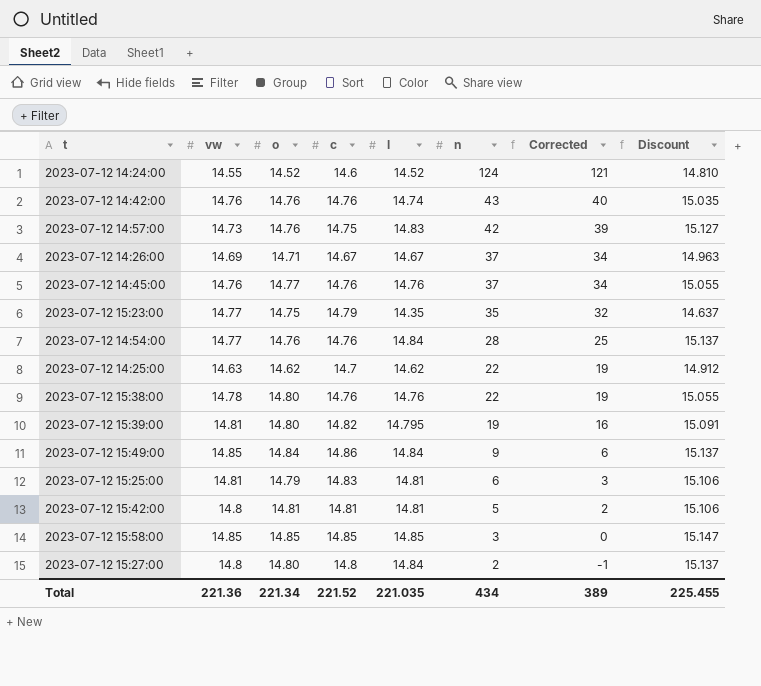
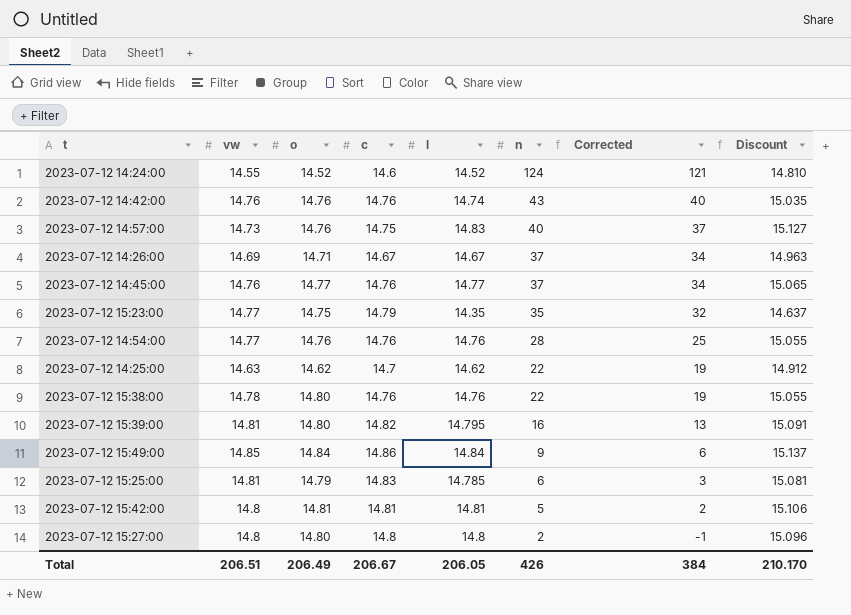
row 2023-07-12 15:58:00: 14.85 | 14.85 | 14.85 | 14.85 | 3 | 0 | 15.147 -> none
2023-07-12 14:57:00 | n: 42 -> 40
2023-07-12 14:57:00 | Corrected: 39 -> 37
2023-07-12 14:45:00 | l: 14.76 -> 14.77
2023-07-12 14:45:00 | Discount: 15.055 -> 15.065
2023-07-12 14:54:00 | l: 14.84 -> 14.76
2023-07-12 14:54:00 | Discount: 15.137 -> 15.055
2023-07-12 15:39:00 | n: 19 -> 16
2023-07-12 15:39:00 | Corrected: 16 -> 13
2023-07-12 15:25:00 | l: 14.81 -> 14.785
2023-07-12 15:25:00 | Discount: 15.106 -> 15.081
2023-07-12 15:27:00 | l: 14.84 -> 14.8
2023-07-12 15:27:00 | Discount: 15.137 -> 15.096
Total | vw: 221.36 -> 206.51
Total | o: 221.34 -> 206.49
Total | c: 221.52 -> 206.67
Total | l: 221.035 -> 206.05
Total | n: 434 -> 426
Total | Corrected: 389 -> 384
Total | Discount: 225.455 -> 210.170

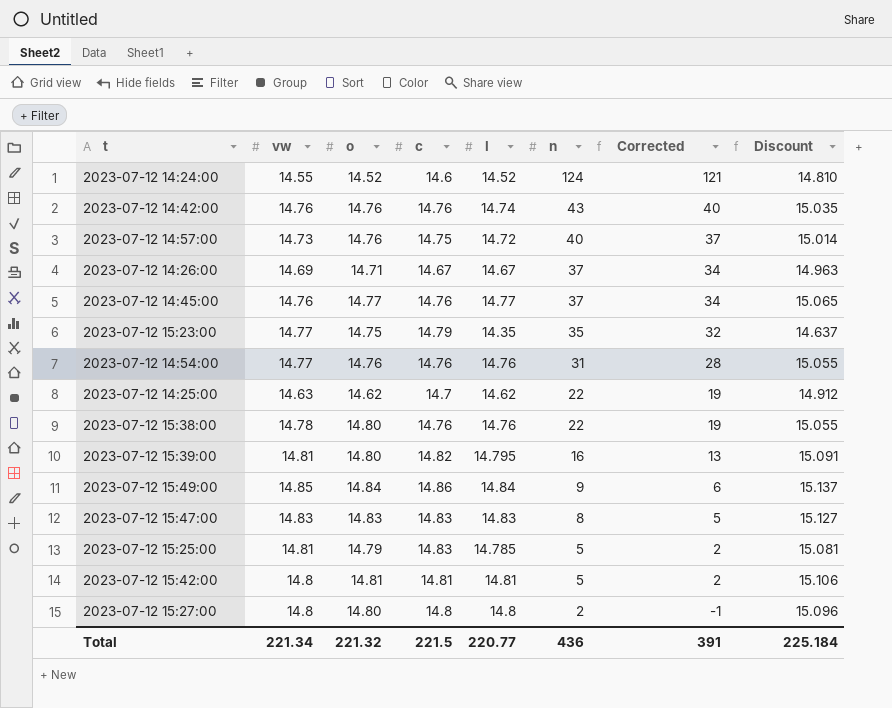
2023-07-12 14:57:00 | l: 14.83 -> 14.72
2023-07-12 14:57:00 | Discount: 15.127 -> 15.014
2023-07-12 14:54:00 | n: 28 -> 31
2023-07-12 14:54:00 | Corrected: 25 -> 28
row 2023-07-12 15:47:00: none -> 14.83 | 14.83 | 14.83 | 14.83 | 8 | 5 | 15.127
2023-07-12 15:25:00 | n: 6 -> 5
2023-07-12 15:25:00 | Corrected: 3 -> 2
Total | vw: 206.51 -> 221.34
Total | o: 206.49 -> 221.32
Total | c: 206.67 -> 221.5
Total | l: 206.05 -> 220.77
Total | n: 426 -> 436
Total | Corrected: 384 -> 391
Total | Discount: 210.170 -> 225.184

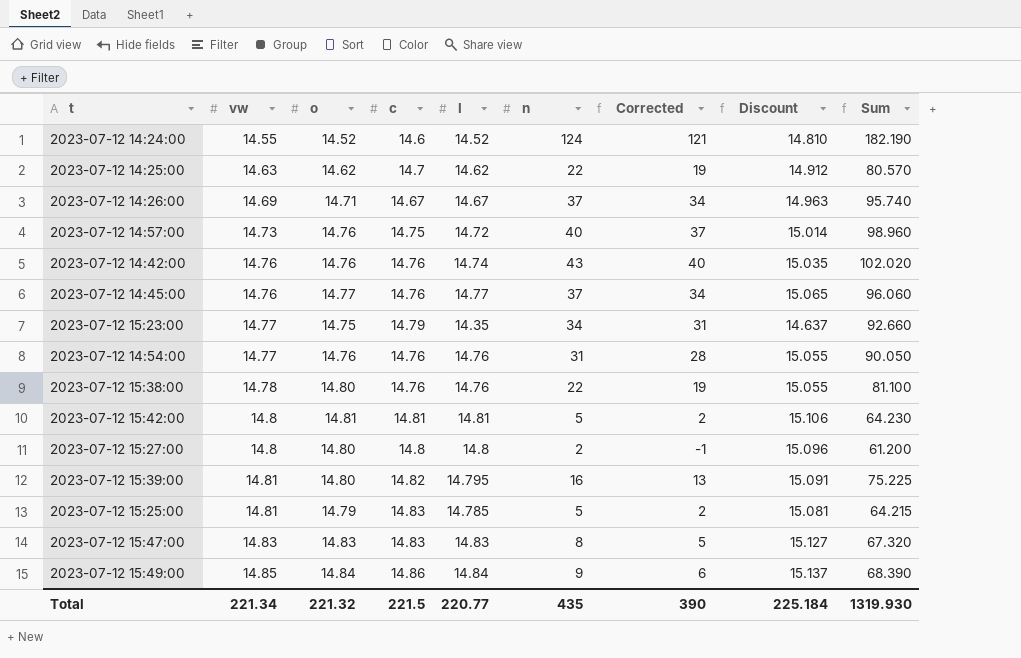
row order: n descending -> vw ascending
column Sum | formula: none -> [vw] + [o] + [c] + [l] + [n]
2023-07-12 15:23:00 | n: 35 -> 34
2023-07-12 15:23:00 | Corrected: 32 -> 31
Total | n: 436 -> 435
Total | Corrected: 391 -> 390

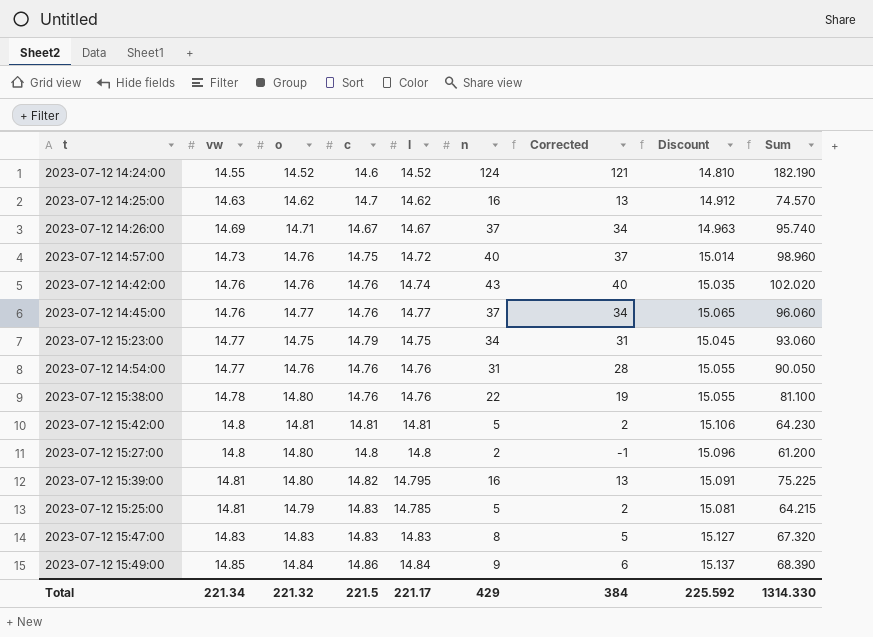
2023-07-12 14:25:00 | n: 22 -> 16
2023-07-12 14:25:00 | Corrected: 19 -> 13
2023-07-12 14:25:00 | Sum: 80.570 -> 74.570
2023-07-12 15:23:00 | l: 14.35 -> 14.75
2023-07-12 15:23:00 | Discount: 14.637 -> 15.045
2023-07-12 15:23:00 | Sum: 92.660 -> 93.060
Total | l: 220.77 -> 221.17
Total | n: 435 -> 429
Total | Corrected: 390 -> 384
Total | Discount: 225.184 -> 225.592
Total | Sum: 1319.930 -> 1314.330

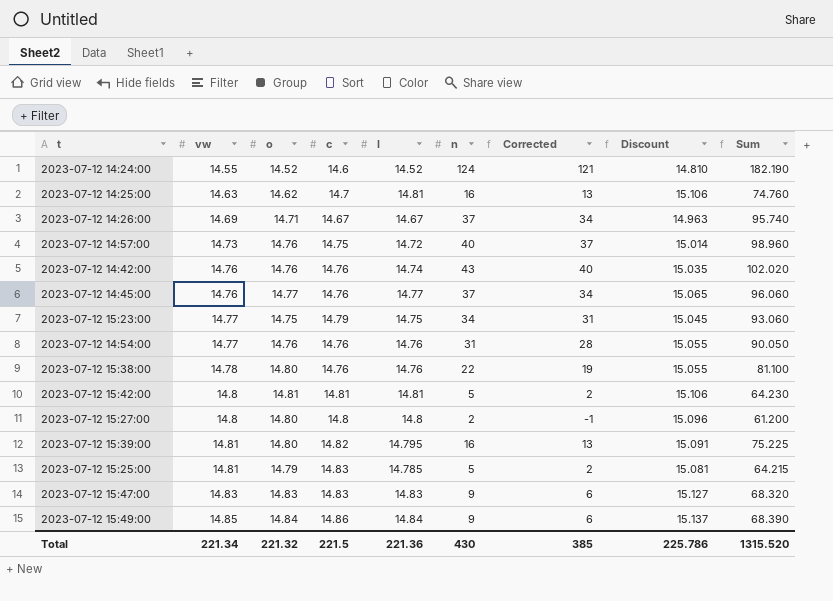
2023-07-12 14:25:00 | l: 14.62 -> 14.81
2023-07-12 14:25:00 | Discount: 14.912 -> 15.106
2023-07-12 14:25:00 | Sum: 74.570 -> 74.760
2023-07-12 15:47:00 | n: 8 -> 9
2023-07-12 15:47:00 | Corrected: 5 -> 6
2023-07-12 15:47:00 | Sum: 67.320 -> 68.320
Total | l: 221.17 -> 221.36
Total | n: 429 -> 430
Total | Corrected: 384 -> 385
Total | Discount: 225.592 -> 225.786
Total | Sum: 1314.330 -> 1315.520

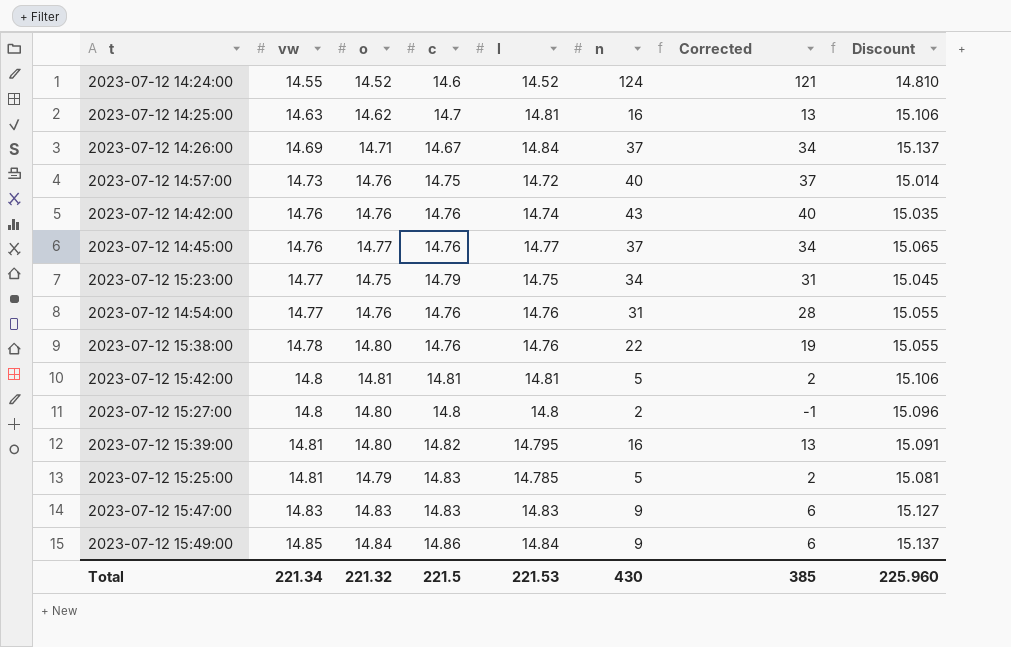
column Sum | formula: [vw] + [o] + [c] + [l] + [n] -> none
2023-07-12 14:26:00 | l: 14.67 -> 14.84
2023-07-12 14:26:00 | Discount: 14.963 -> 15.137
Total | l: 221.36 -> 221.53
Total | Discount: 225.786 -> 225.960

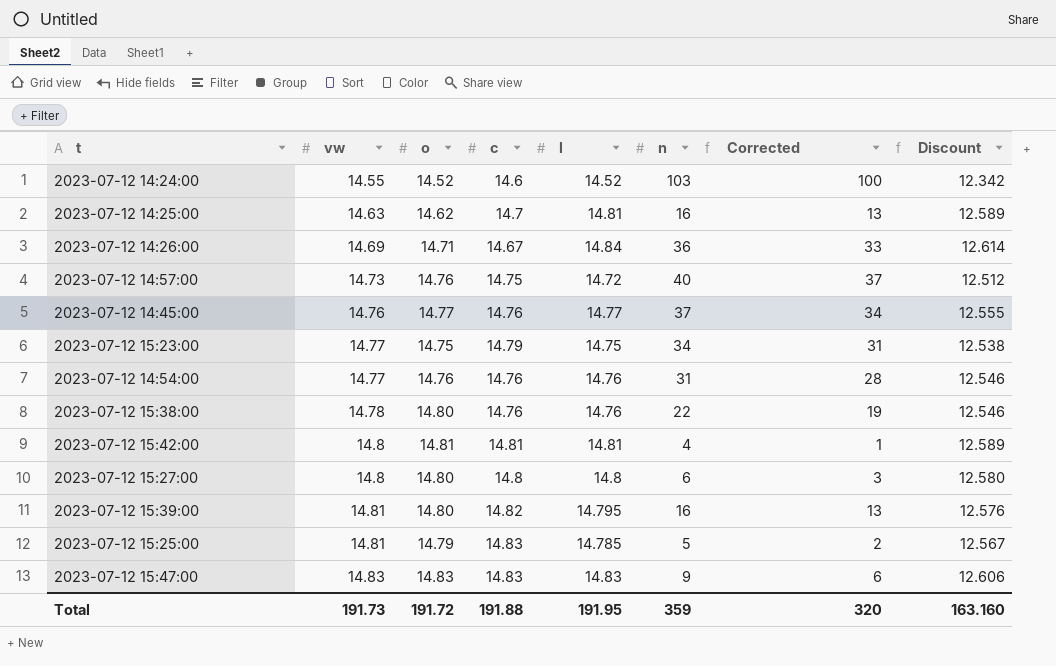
column Discount | formula: [l] * 1.02 -> [l] * 0.85
row 2023-07-12 14:42:00: 14.76 | 14.76 | 14.76 | 14.74 | 43 | 40 | 15.035 -> none
row 2023-07-12 15:49:00: 14.85 | 14.84 | 14.86 | 14.84 | 9 | 6 | 15.137 -> none
2023-07-12 14:24:00 | n: 124 -> 103
2023-07-12 14:24:00 | Corrected: 121 -> 100
2023-07-12 14:26:00 | n: 37 -> 36
2023-07-12 14:26:00 | Corrected: 34 -> 33
2023-07-12 15:42:00 | n: 5 -> 4
2023-07-12 15:42:00 | Corrected: 2 -> 1
2023-07-12 15:27:00 | n: 2 -> 6
2023-07-12 15:27:00 | Corrected: -1 -> 3
Total | vw: 221.34 -> 191.73
Total | o: 221.32 -> 191.72
Total | c: 221.5 -> 191.88
Total | l: 221.53 -> 191.95
Total | n: 430 -> 359
Total | Corrected: 385 -> 320
Total | Discount: 225.960 -> 163.160

